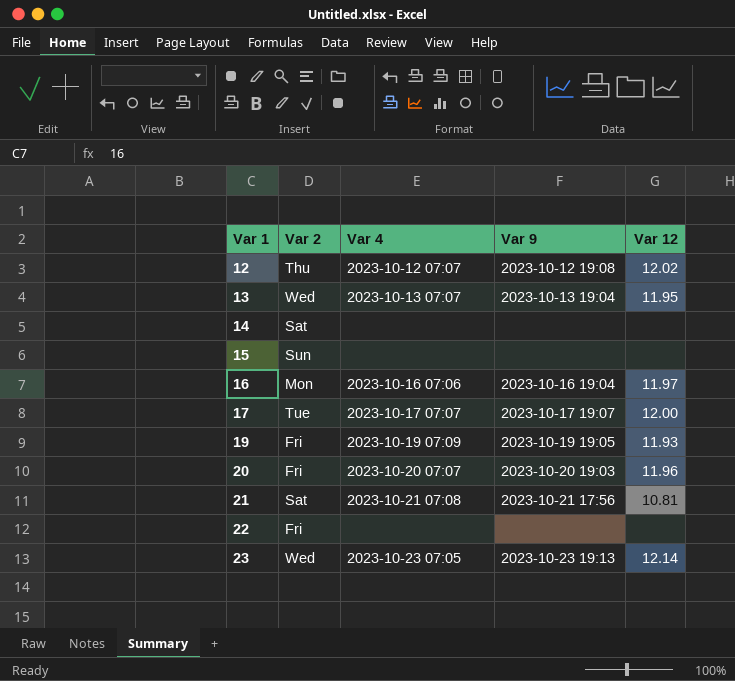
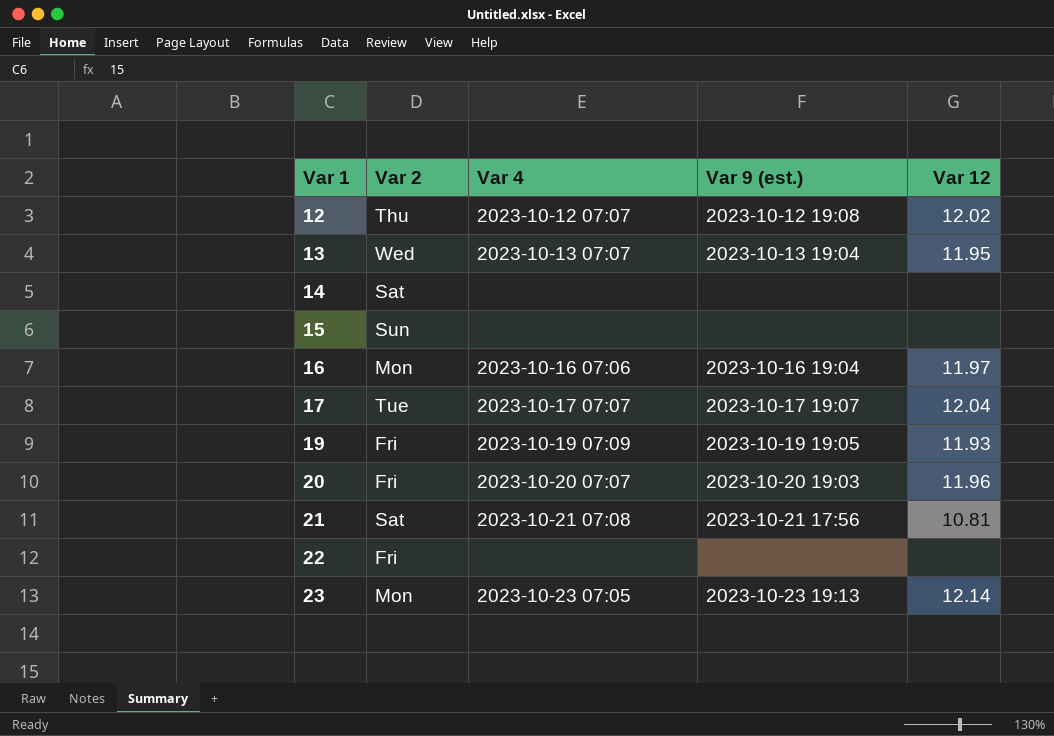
column name: Var 9 -> Var 9 (est.)
17 | Var 12: 12.00 -> 12.04
23 | Var 2: Wed -> Mon

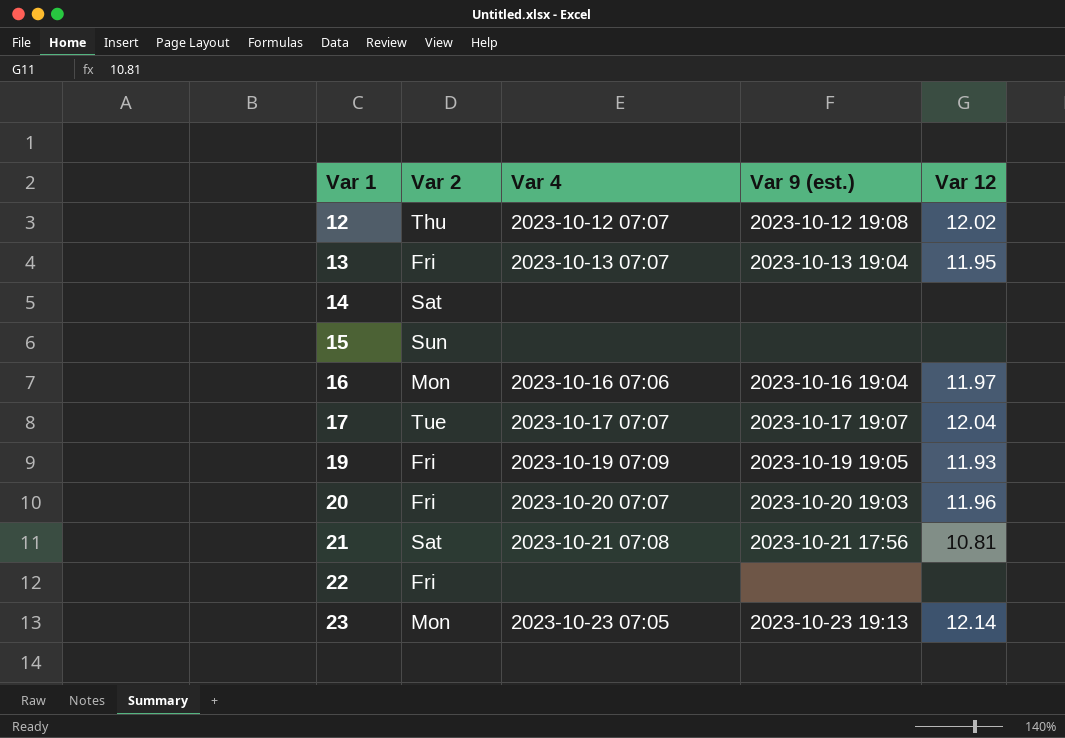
13 | Var 2: Wed -> Fri

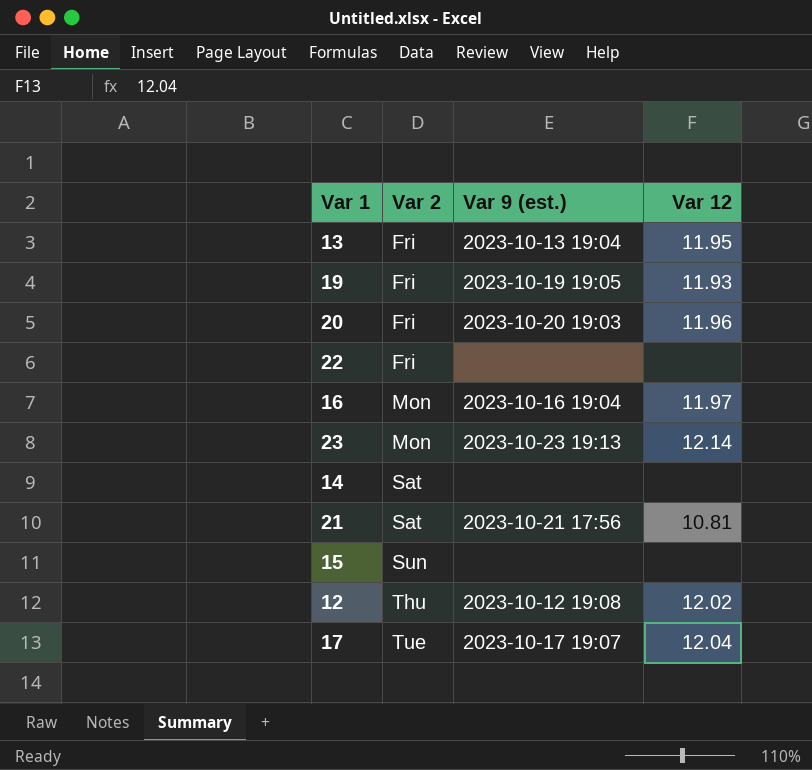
row order: Var 1 ascending -> Var 2 ascending
column Var 4 | position: 3 -> none

